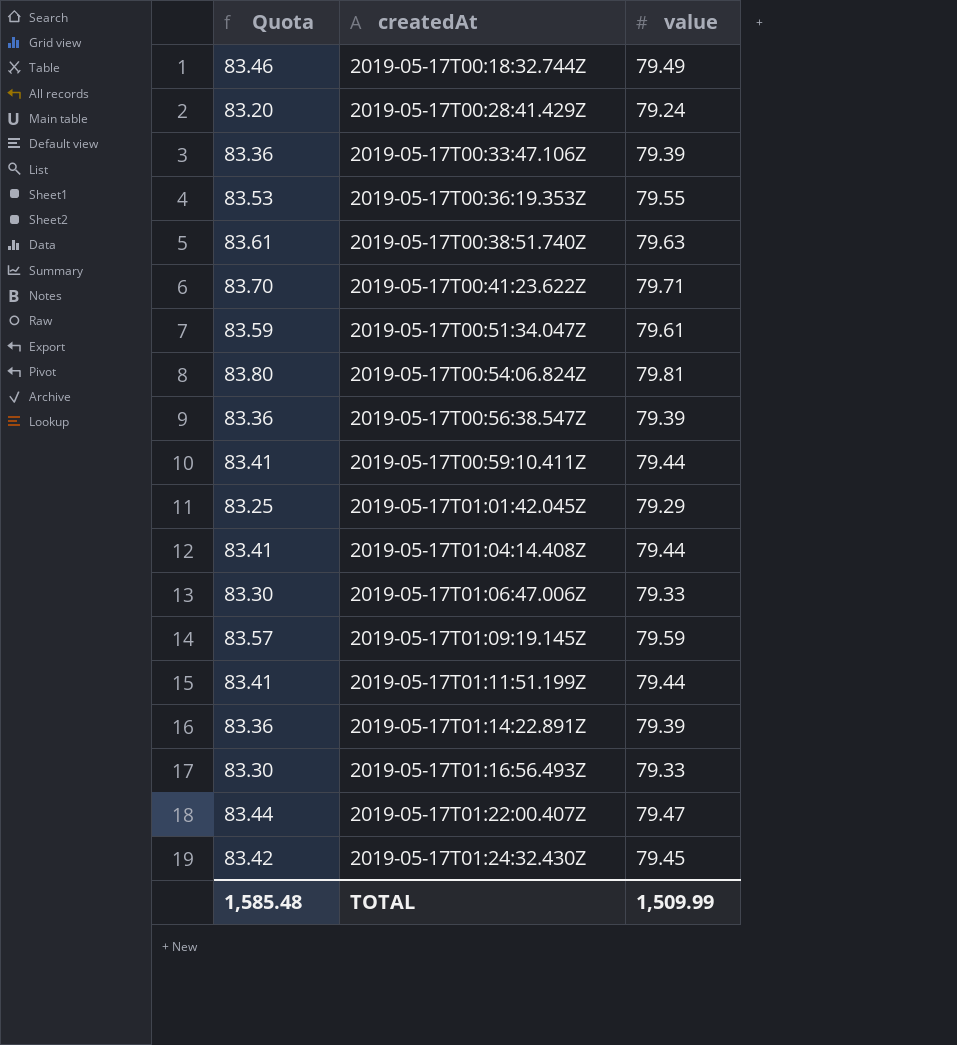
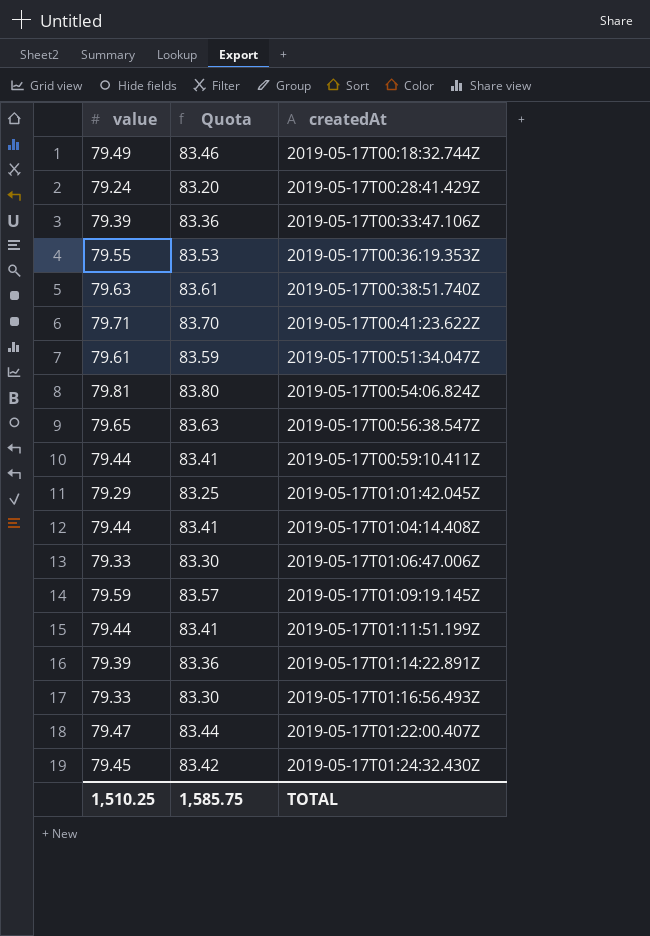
column value | position: 3 -> 1
2019-05-17T00:56:38.547Z | value: 79.39 -> 79.65
2019-05-17T00:56:38.547Z | Quota: 83.36 -> 83.63
TOTAL | value: 1,509.99 -> 1,510.25
TOTAL | Quota: 1,585.48 -> 1,585.75

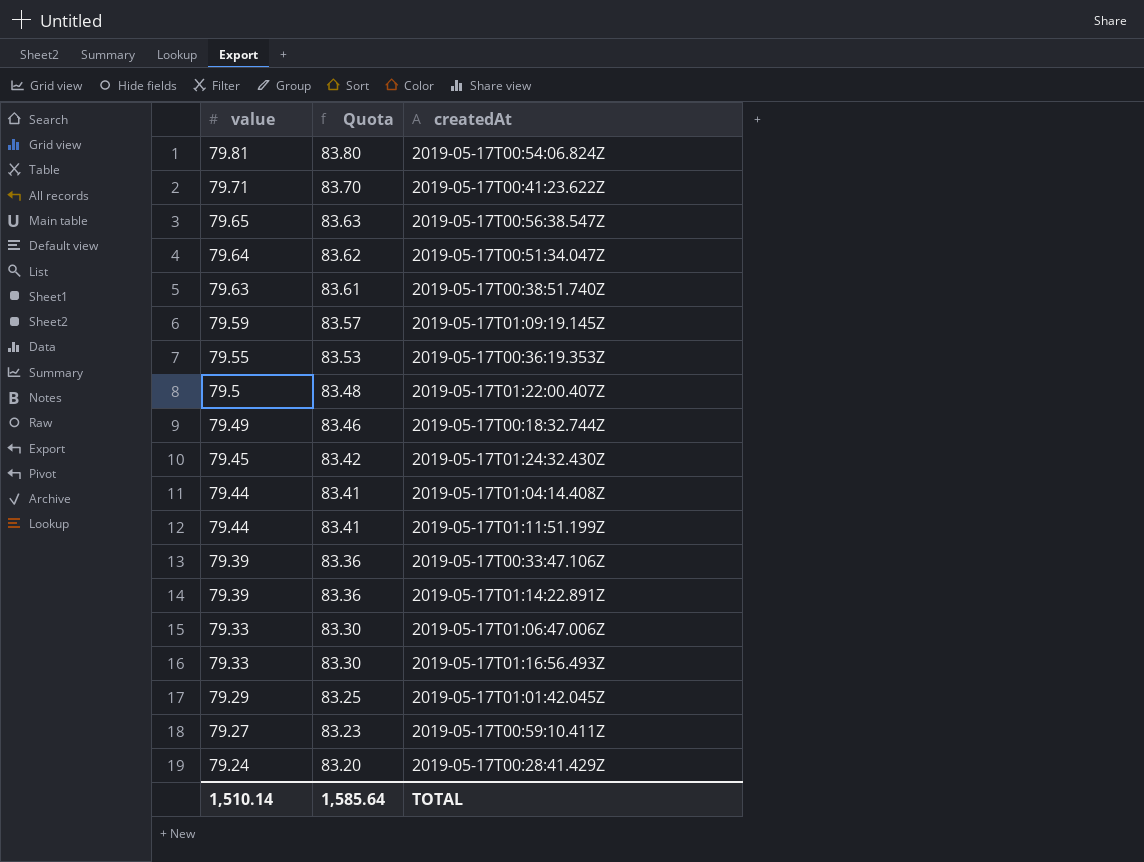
row order: createdAt ascending -> value descending
2019-05-17T00:51:34.047Z | value: 79.61 -> 79.64
2019-05-17T00:51:34.047Z | Quota: 83.59 -> 83.62
2019-05-17T01:22:00.407Z | value: 79.47 -> 79.5
2019-05-17T01:22:00.407Z | Quota: 83.44 -> 83.48
2019-05-17T00:59:10.411Z | value: 79.44 -> 79.27
2019-05-17T00:59:10.411Z | Quota: 83.41 -> 83.23
TOTAL | value: 1,510.25 -> 1,510.14
TOTAL | Quota: 1,585.75 -> 1,585.64

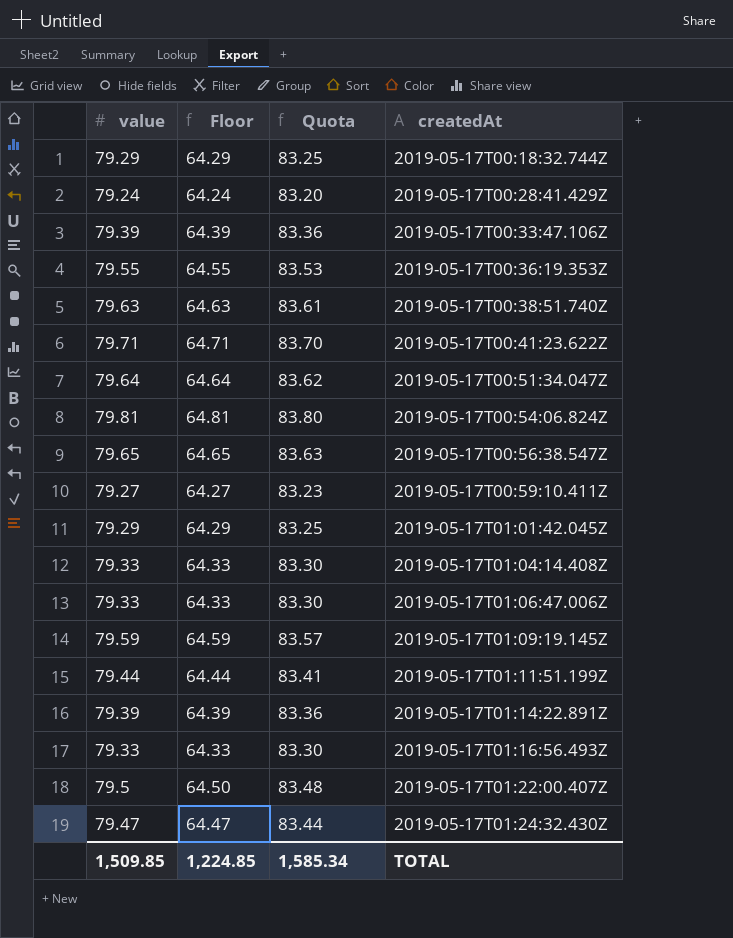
row order: value descending -> createdAt ascending
column Floor | formula: none -> [value] - 15
2019-05-17T00:18:32.744Z | value: 79.49 -> 79.29
2019-05-17T00:18:32.744Z | Quota: 83.46 -> 83.25
2019-05-17T01:04:14.408Z | value: 79.44 -> 79.33
2019-05-17T01:04:14.408Z | Quota: 83.41 -> 83.30
2019-05-17T01:24:32.430Z | value: 79.45 -> 79.47
2019-05-17T01:24:32.430Z | Quota: 83.42 -> 83.44
TOTAL | value: 1,510.14 -> 1,509.85
TOTAL | Quota: 1,585.64 -> 1,585.34

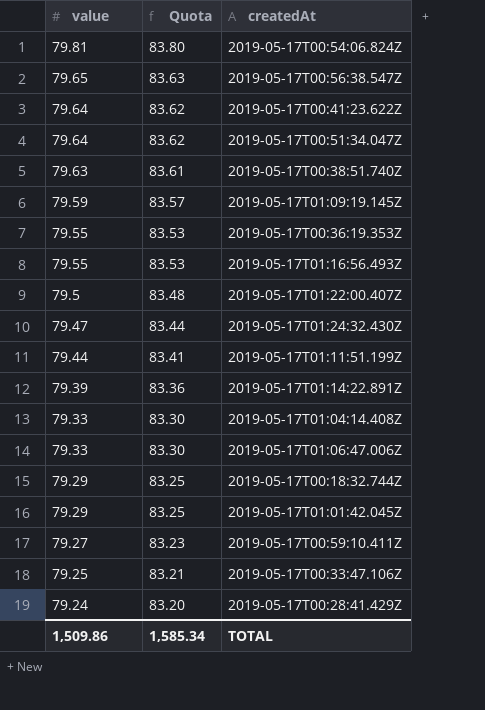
row order: createdAt ascending -> value descending
column Floor | formula: [value] - 15 -> none
2019-05-17T00:41:23.622Z | value: 79.71 -> 79.64
2019-05-17T00:41:23.622Z | Quota: 83.70 -> 83.62
2019-05-17T01:16:56.493Z | value: 79.33 -> 79.55
2019-05-17T01:16:56.493Z | Quota: 83.30 -> 83.53
2019-05-17T00:33:47.106Z | value: 79.39 -> 79.25
2019-05-17T00:33:47.106Z | Quota: 83.36 -> 83.21
TOTAL | value: 1,509.85 -> 1,509.86

